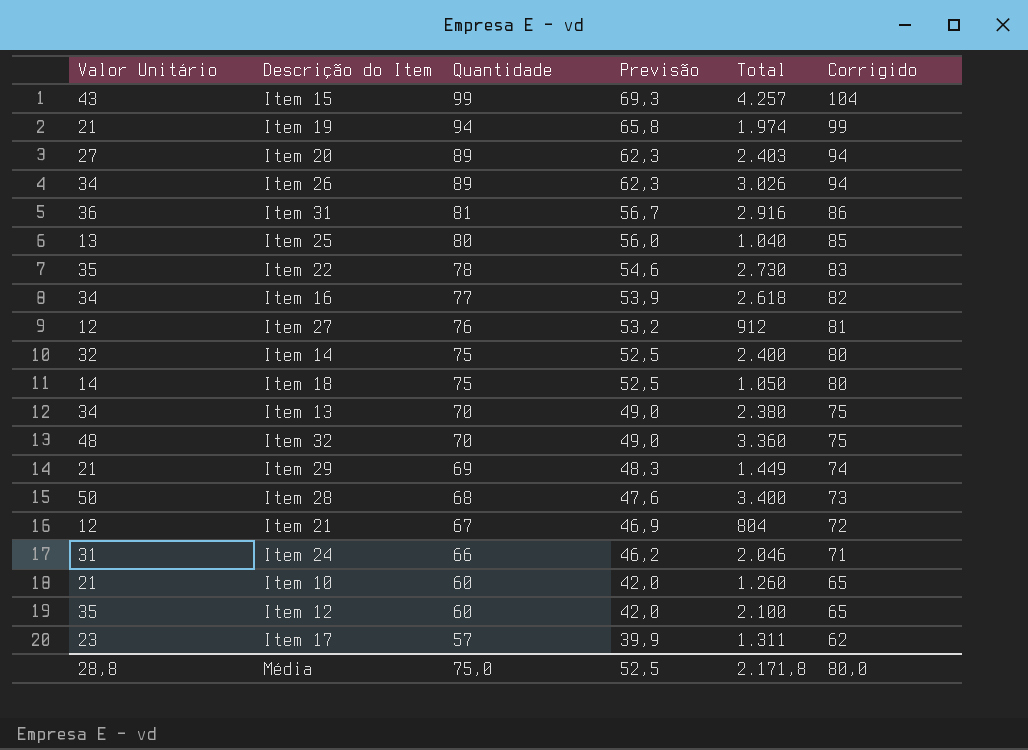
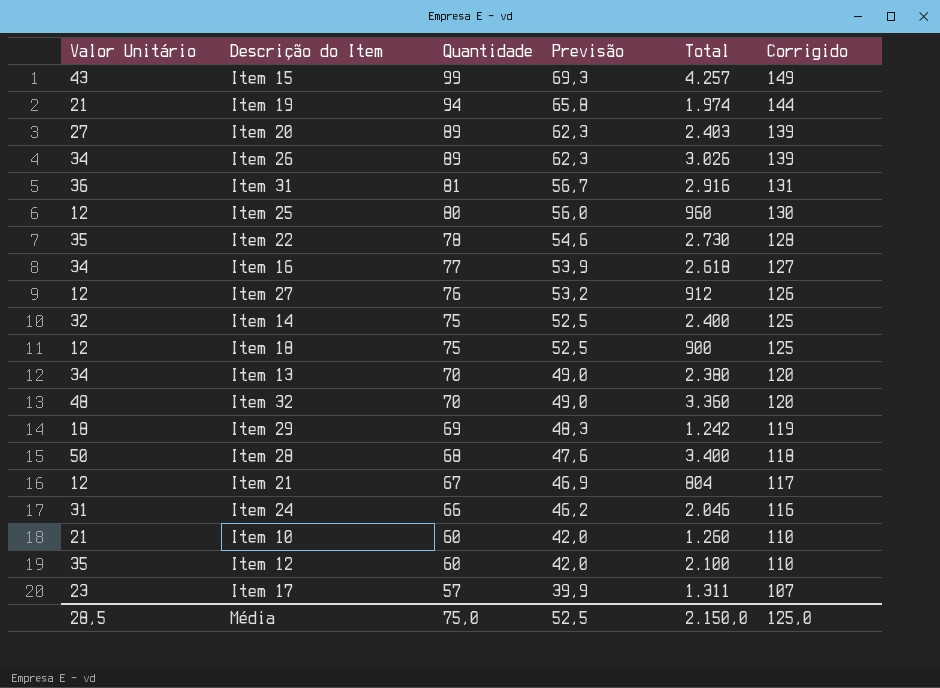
column Corrigido | formula: [Quantidade] + 5 -> [Quantidade] + 50
Item 25 | Valor Unitário: 13 -> 12
Item 25 | Total: 1.040 -> 960
Item 18 | Valor Unitário: 14 -> 12
Item 18 | Total: 1.050 -> 900
Item 29 | Valor Unitário: 21 -> 18
Item 29 | Total: 1.449 -> 1.242
Média | Valor Unitário: 28,8 -> 28,5
Média | Total: 2.171,8 -> 2.150,0
Média | Corrigido: 80,0 -> 125,0

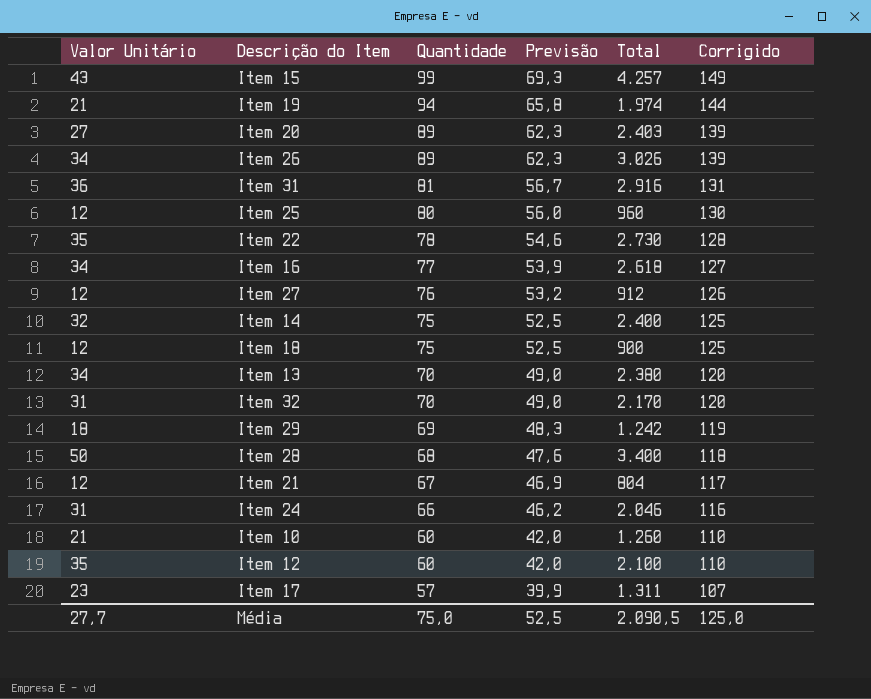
Item 32 | Valor Unitário: 48 -> 31
Item 32 | Total: 3.360 -> 2.170
Média | Valor Unitário: 28,5 -> 27,7
Média | Total: 2.150,0 -> 2.090,5

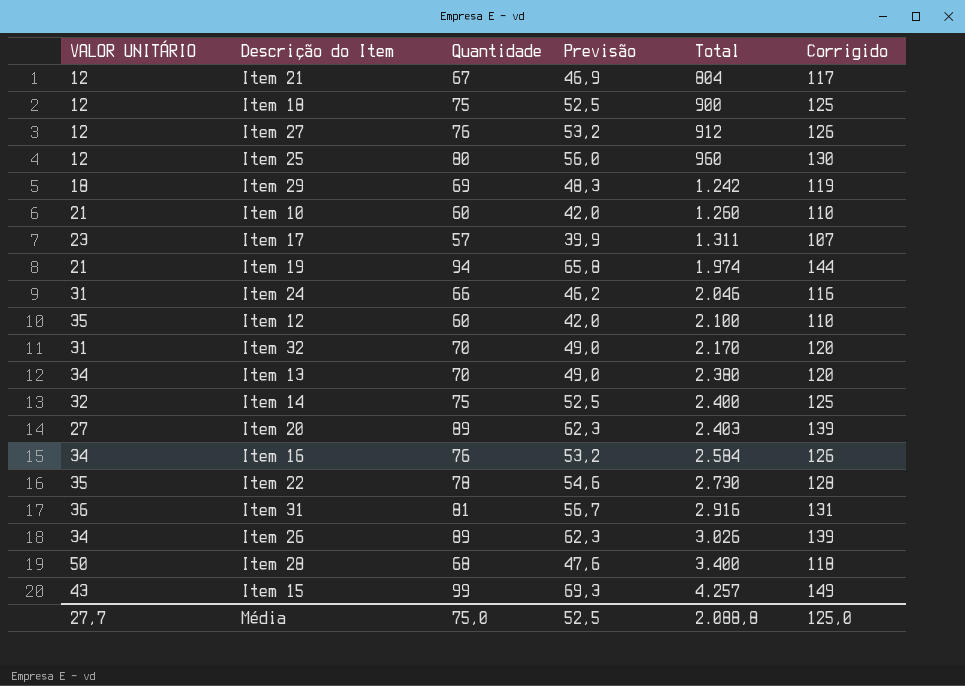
row order: Quantidade descending -> Total ascending
column name: Valor Unitário -> VALOR UNITÁRIO
Item 16 | Quantidade: 77 -> 76
Item 16 | Previsão: 53,9 -> 53,2
Item 16 | Total: 2.618 -> 2.584
Item 16 | Corrigido: 127 -> 126
Média | Total: 2.090,5 -> 2.088,8

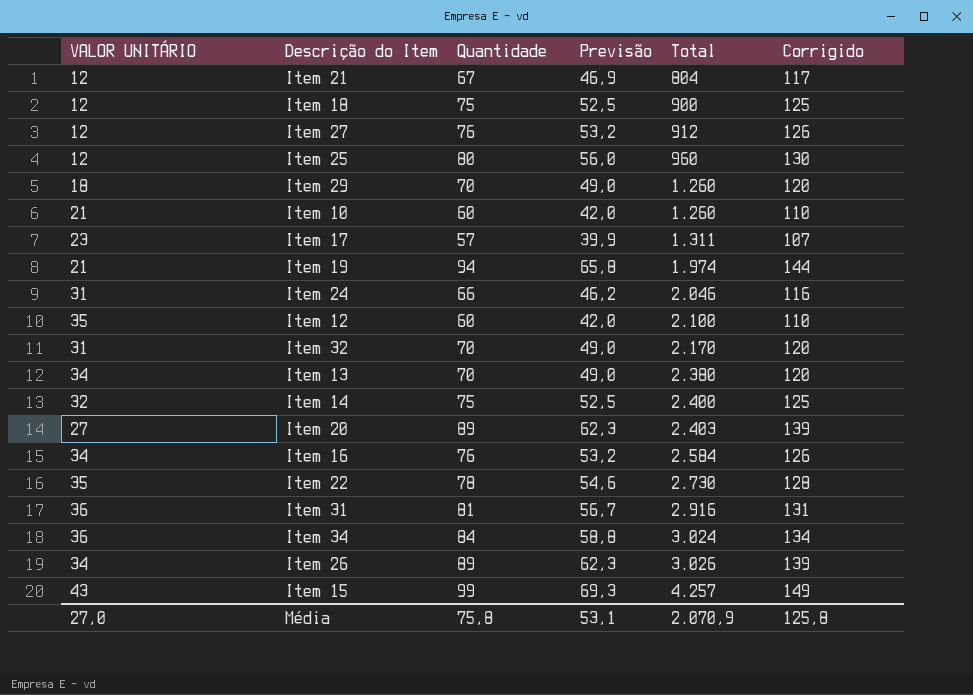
row Item 28: 50 | 68 | 47,6 | 3.400 | 118 -> none
Item 29 | Quantidade: 69 -> 70
Item 29 | Previsão: 48,3 -> 49,0
Item 29 | Total: 1.242 -> 1.260
Item 29 | Corrigido: 119 -> 120
row Item 34: none -> 36 | 84 | 58,8 | 3.024 | 134
Média | VALOR UNITÁRIO: 27,7 -> 27,0
Média | Quantidade: 75,0 -> 75,8
Média | Previsão: 52,5 -> 53,1
Média | Total: 2.088,8 -> 2.070,9
Média | Corrigido: 125,0 -> 125,8

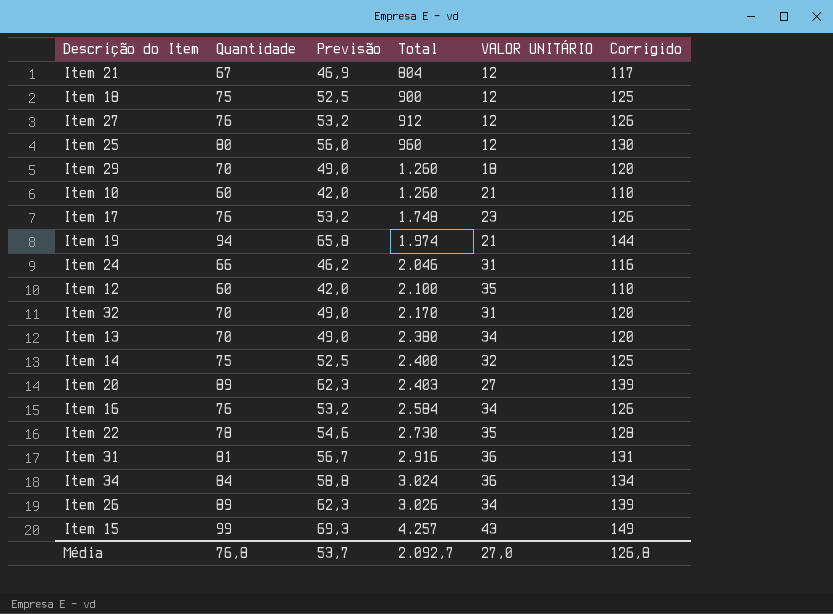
column VALOR UNITÁRIO | position: 1 -> 5
Item 17 | Quantidade: 57 -> 76
Item 17 | Previsão: 39,9 -> 53,2
Item 17 | Total: 1.311 -> 1.748
Item 17 | Corrigido: 107 -> 126
Média | Quantidade: 75,8 -> 76,8
Média | Previsão: 53,1 -> 53,7
Média | Total: 2.070,9 -> 2.092,7
Média | Corrigido: 125,8 -> 126,8

